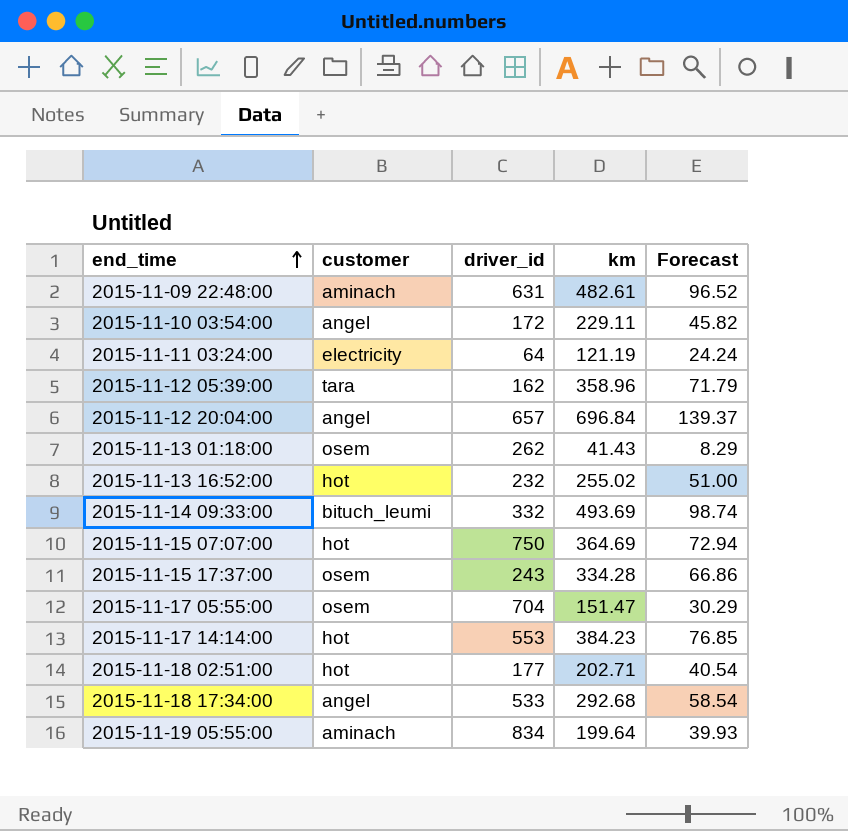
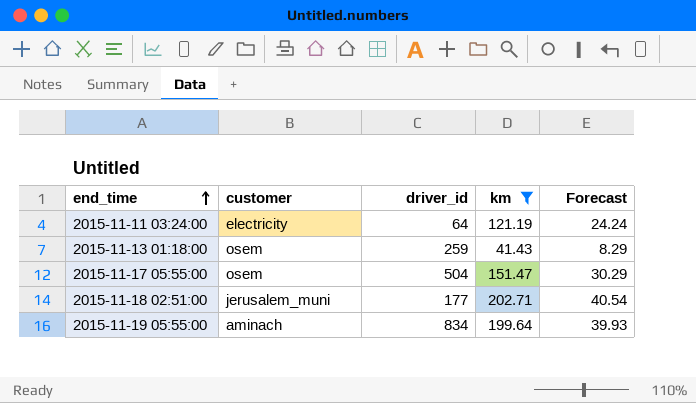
filter: none -> km <= 202.71
2015-11-13 01:18:00 | driver_id: 262 -> 259
2015-11-17 05:55:00 | driver_id: 704 -> 504
2015-11-18 02:51:00 | customer: hot -> jerusalem_muni

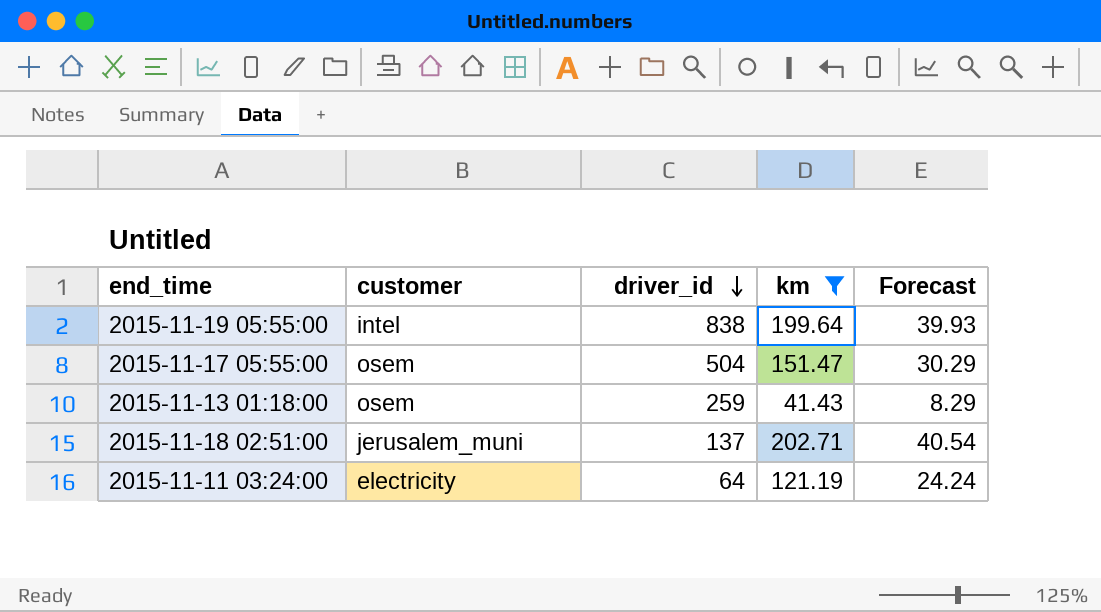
row order: end_time ascending -> driver_id descending
2015-11-19 05:55:00 | customer: aminach -> intel
2015-11-19 05:55:00 | driver_id: 834 -> 838
2015-11-18 02:51:00 | driver_id: 177 -> 137

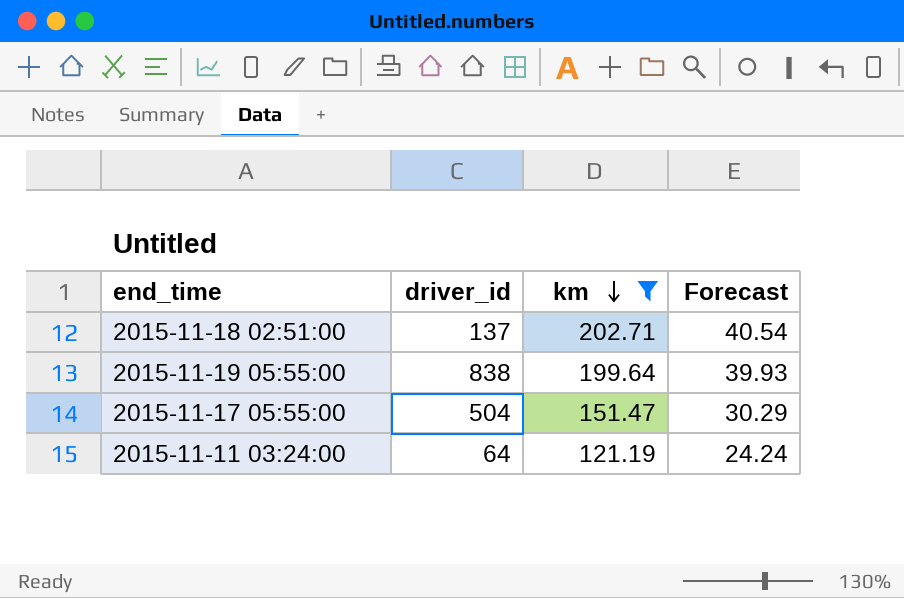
row order: driver_id descending -> km descending
column customer | position: 2 -> none
row 2015-11-13 01:18:00: osem | 259 | 41.43 | 8.29 -> none

